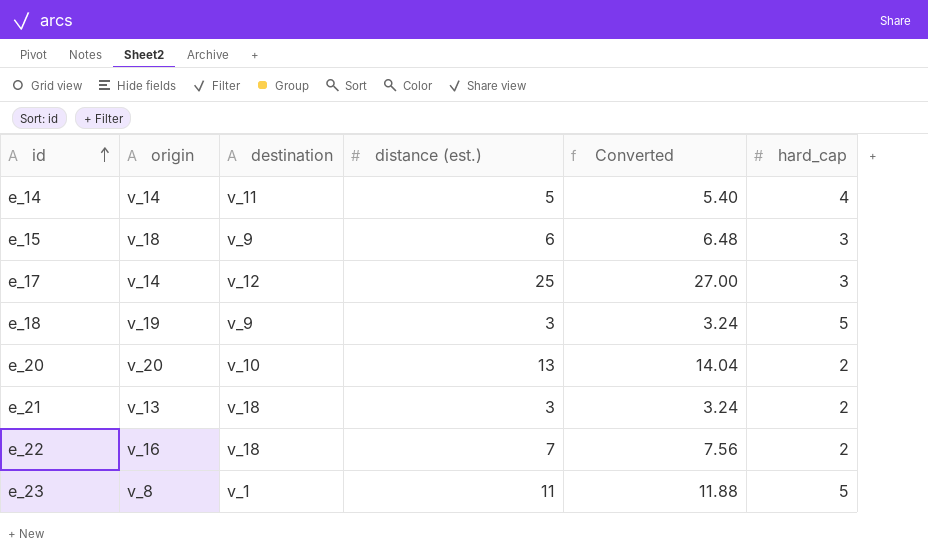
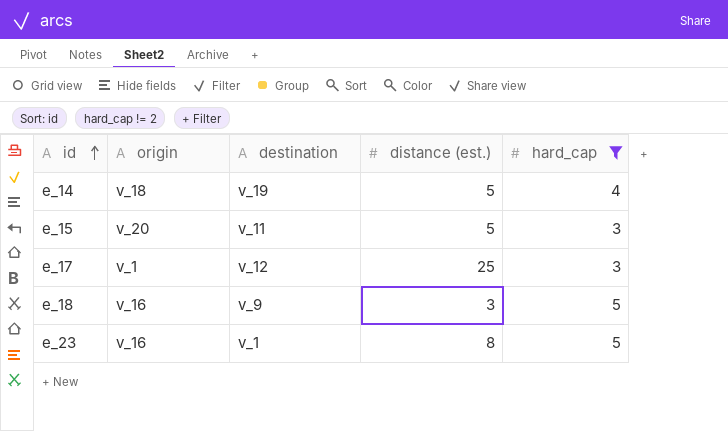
filter: none -> hard_cap != 2
column Converted | formula: [distance (est.)] * 1.08 -> none
e_14 | origin: v_14 -> v_18
e_14 | destination: v_11 -> v_19
e_15 | origin: v_18 -> v_20
e_15 | destination: v_9 -> v_11
e_15 | distance (est.): 6 -> 5
e_17 | origin: v_14 -> v_1
e_18 | origin: v_19 -> v_16
e_23 | origin: v_8 -> v_16
e_23 | distance (est.): 11 -> 8

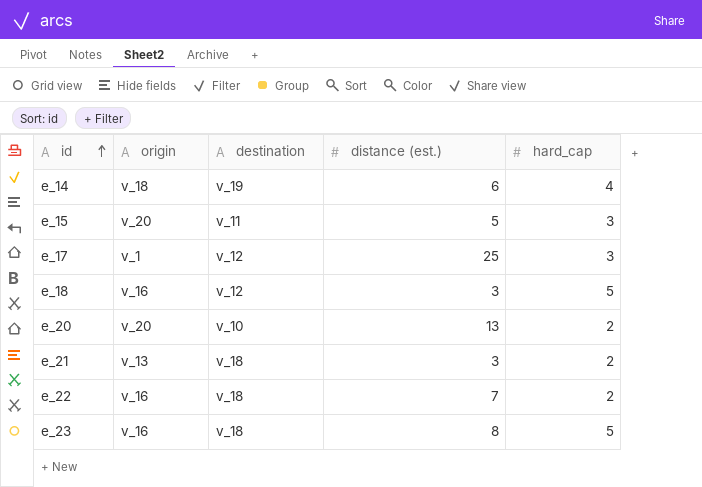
filter: hard_cap != 2 -> none
e_14 | distance (est.): 5 -> 6
e_18 | destination: v_9 -> v_12
e_23 | destination: v_1 -> v_18

